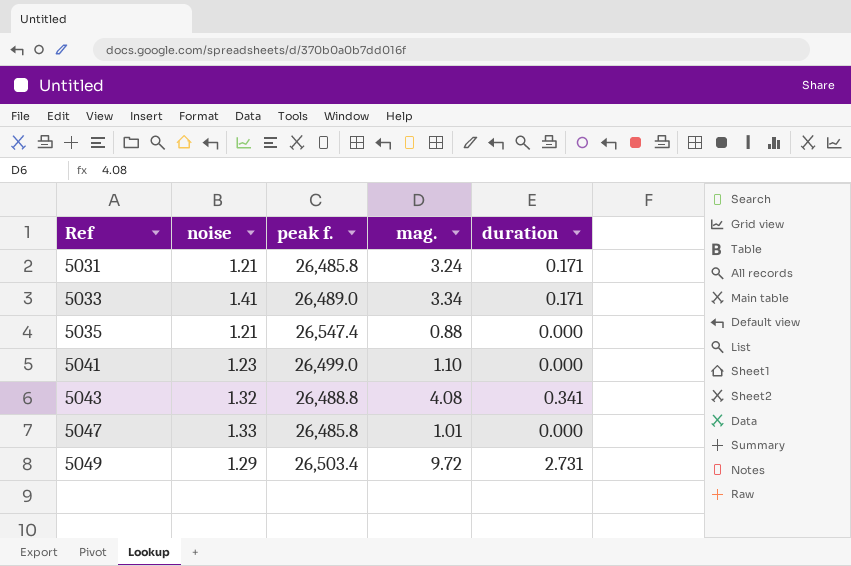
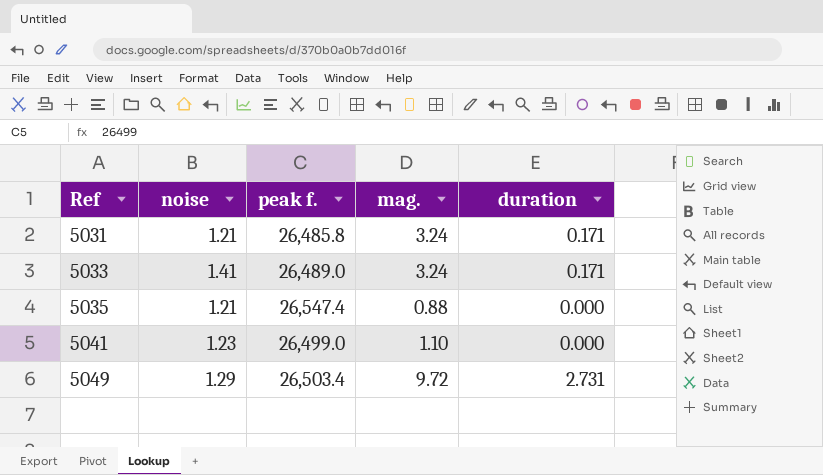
row 5043: 1.32 | 26,488.8 | 4.08 | 0.341 -> none
row 5047: 1.33 | 26,485.8 | 1.01 | 0.000 -> none
5033 | mag.: 3.34 -> 3.24

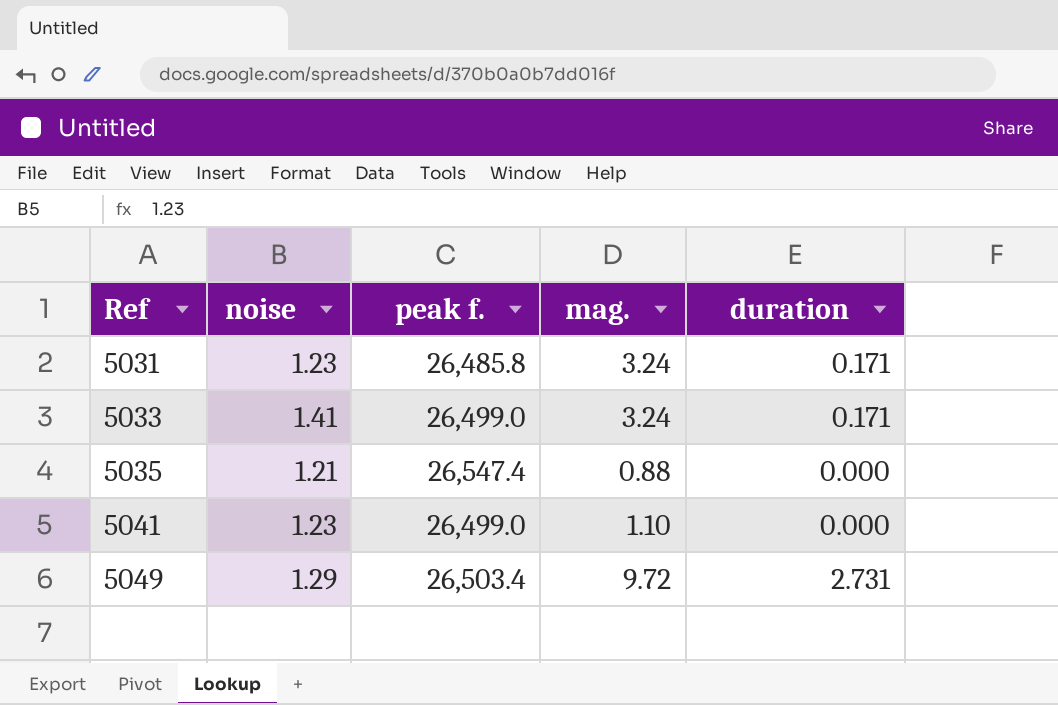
5031 | noise: 1.21 -> 1.23
5033 | peak f.: 26,489.0 -> 26,499.0

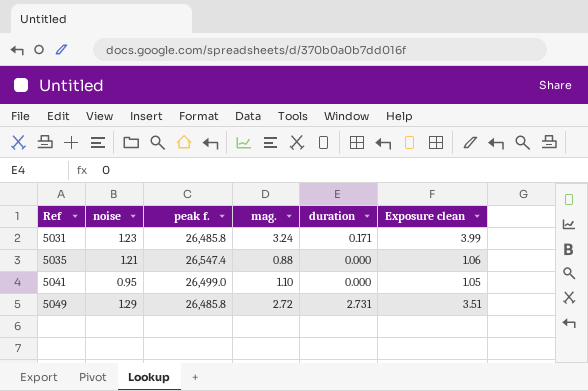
column Exposure clean | formula: none -> [noise] * [mag.]
row 5033: 1.41 | 26,499.0 | 3.24 | 0.171 -> none
5041 | noise: 1.23 -> 0.95
5049 | peak f.: 26,503.4 -> 26,485.8
5049 | mag.: 9.72 -> 2.72

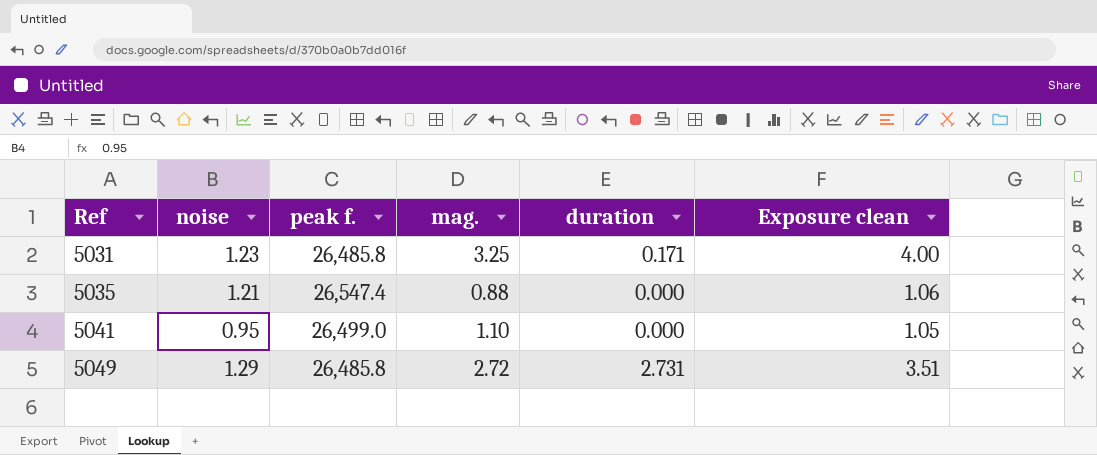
5031 | mag.: 3.24 -> 3.25
5031 | Exposure clean: 3.99 -> 4.00

